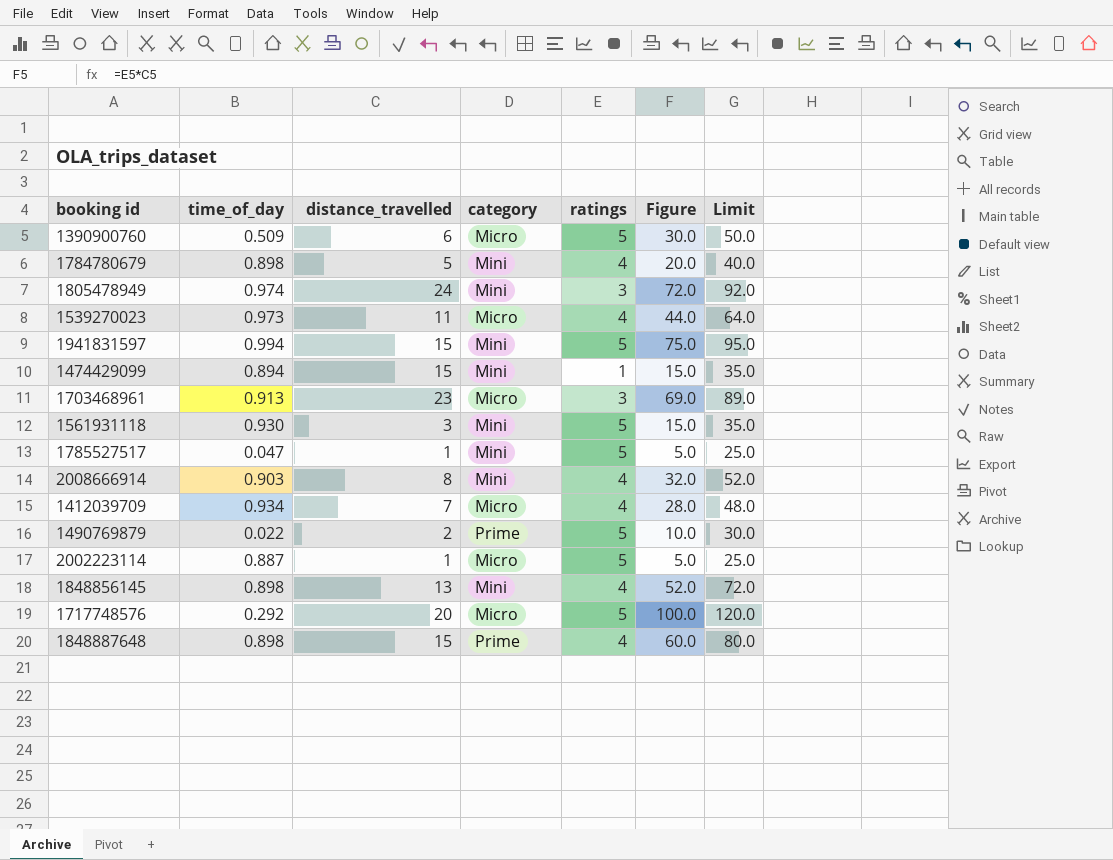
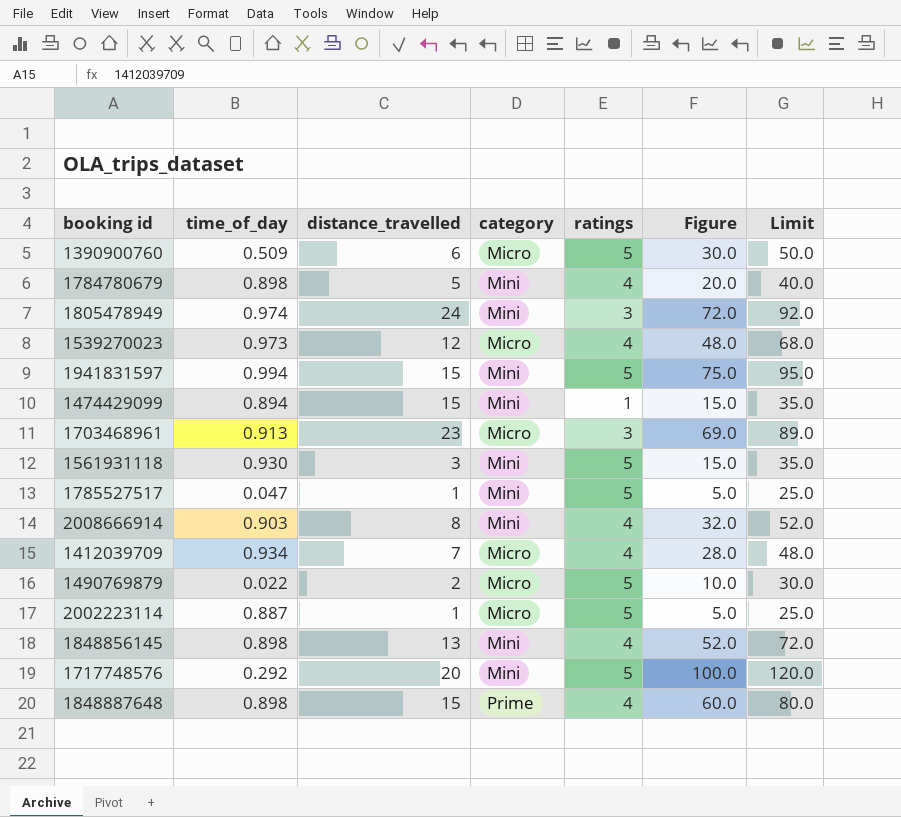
1539270023 | distance_travelled: 11 -> 12
1539270023 | Figure: 44.0 -> 48.0
1539270023 | Limit: 64.0 -> 68.0
1490769879 | category: Prime -> Micro
1717748576 | category: Micro -> Mini

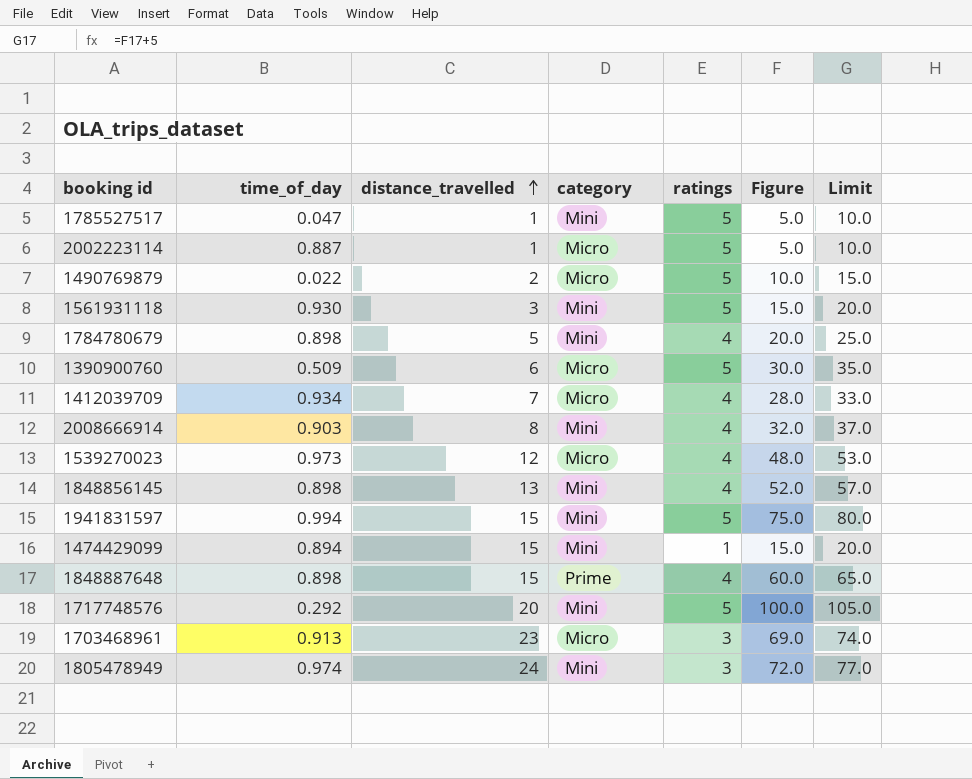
row order: none -> distance_travelled ascending
column Limit | formula: [Figure] + 20 -> [Figure] + 5

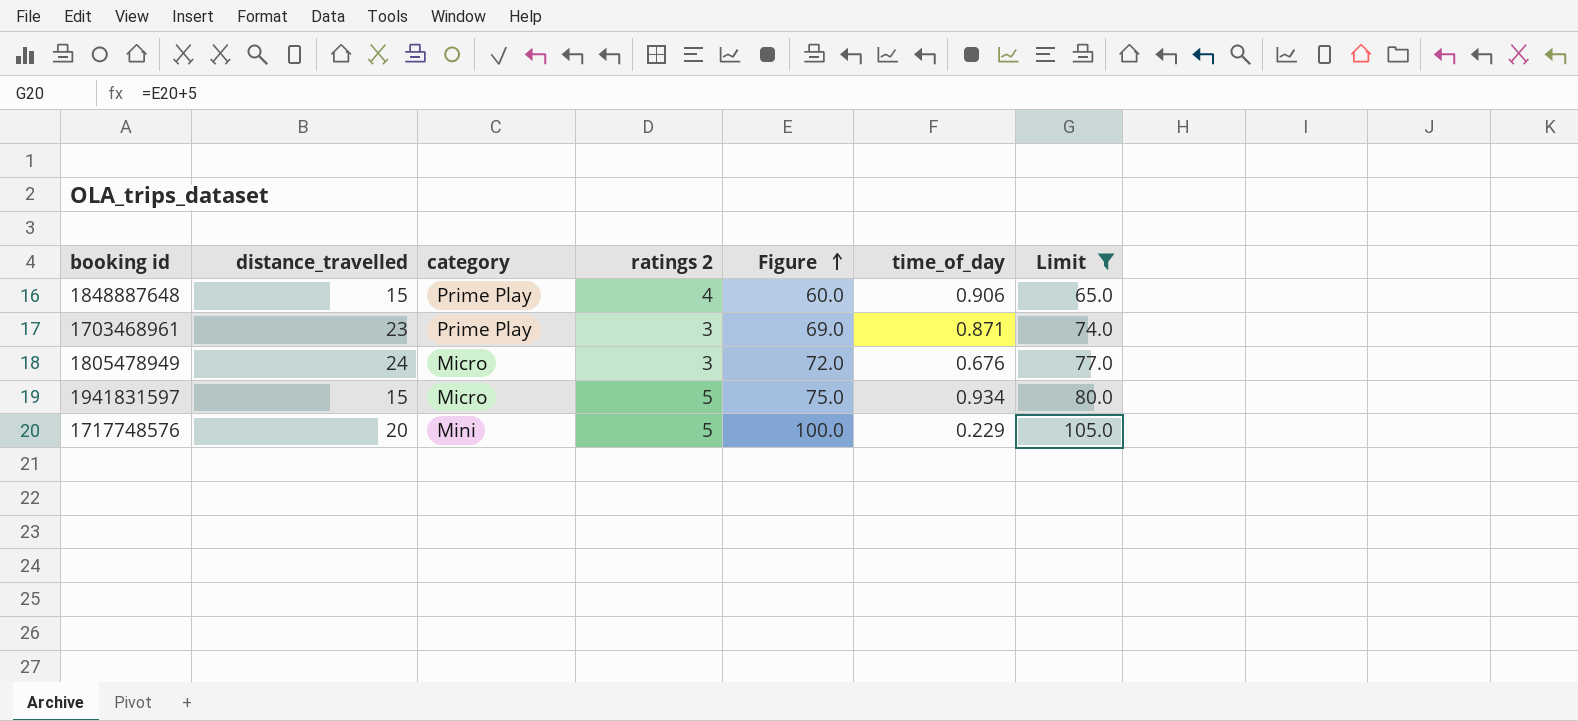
filter: none -> Limit >= 65.0
row order: distance_travelled ascending -> Figure ascending
column name: ratings -> ratings 2
column time_of_day | position: 2 -> 6
1848887648 | category: Prime -> Prime Play
1848887648 | time_of_day: 0.898 -> 0.906
1703468961 | category: Micro -> Prime Play
1703468961 | time_of_day: 0.913 -> 0.871
1805478949 | category: Mini -> Micro
1805478949 | time_of_day: 0.974 -> 0.676
1941831597 | category: Mini -> Micro
1941831597 | time_of_day: 0.994 -> 0.934
1717748576 | time_of_day: 0.292 -> 0.229

